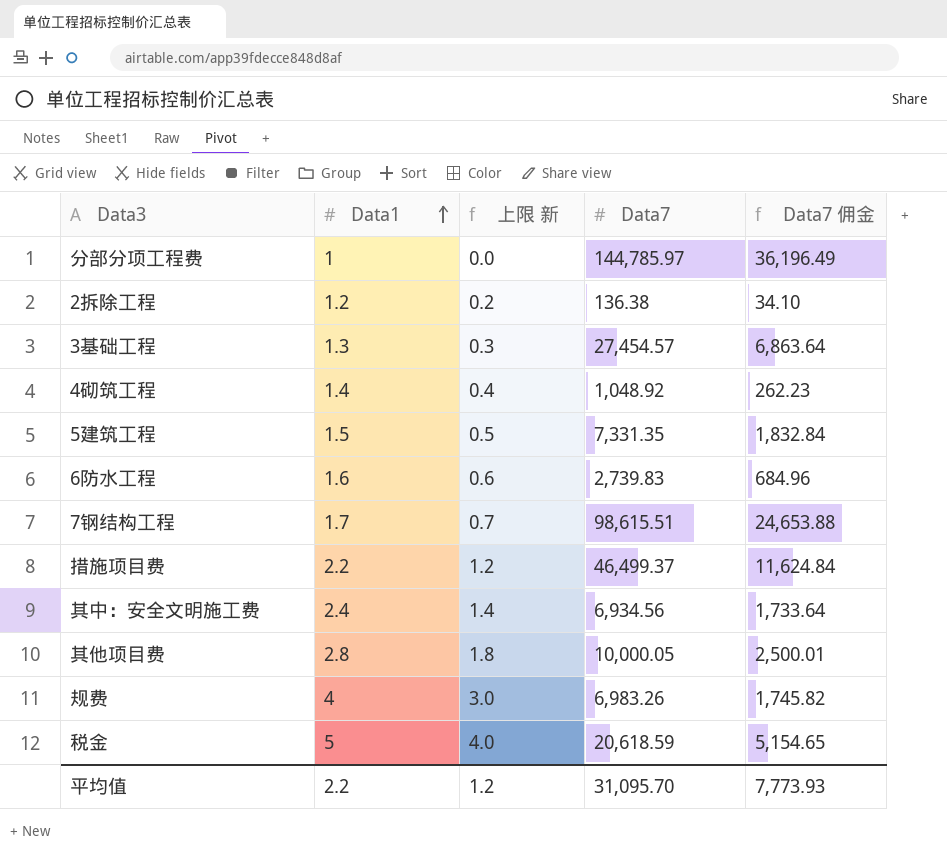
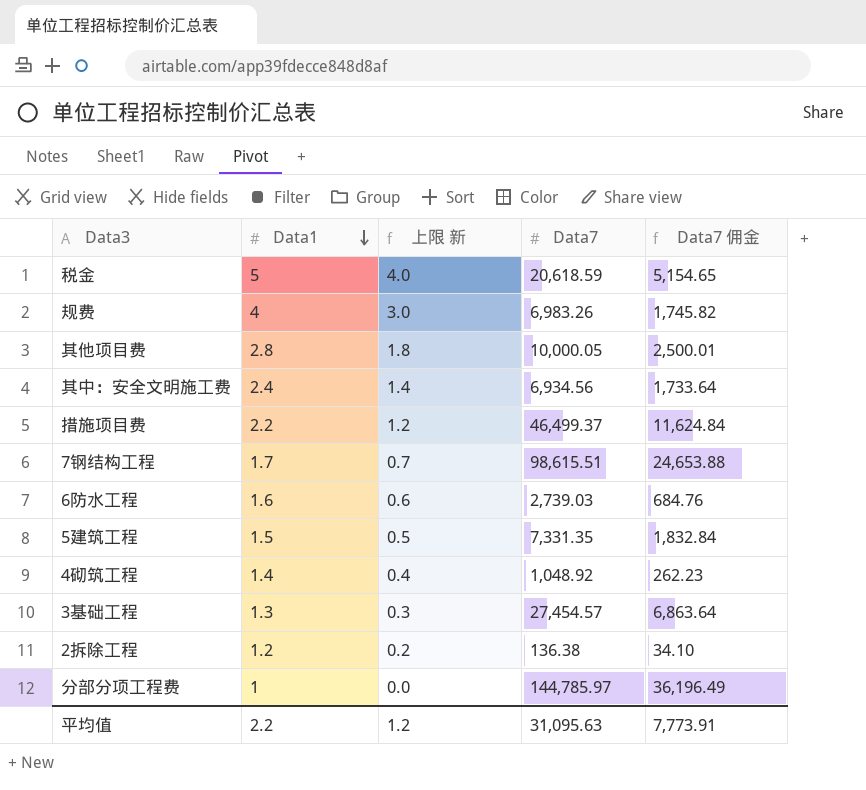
row order: Data1 ascending -> Data1 descending
6防水工程 | Data7: 2,739.83 -> 2,739.03
6防水工程 | Data7 佣金: 684.96 -> 684.76
平均值 | Data7: 31,095.70 -> 31,095.63
平均值 | Data7 佣金: 7,773.93 -> 7,773.91

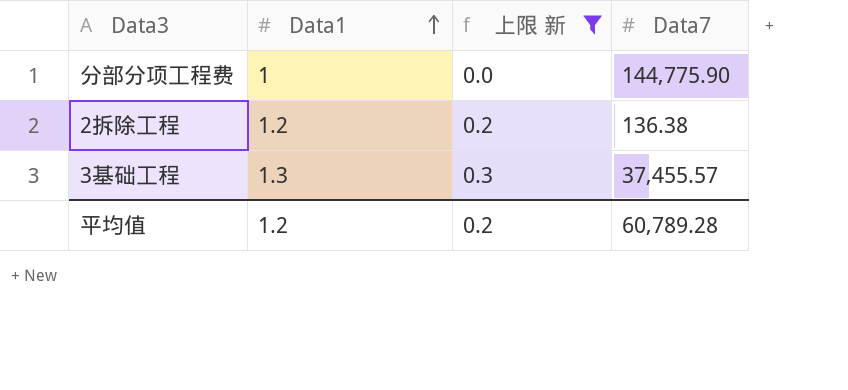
filter: none -> 上限 新 <= 0.3
row order: Data1 descending -> Data1 ascending
column Data7 佣金 | formula: [Data7] * 0.25 -> none
分部分项工程费 | Data7: 144,785.97 -> 144,775.90
3基础工程 | Data7: 27,454.57 -> 37,455.57
平均值 | Data1: 2.2 -> 1.2
平均值 | 上限 新: 1.2 -> 0.2
平均值 | Data7: 31,095.63 -> 60,789.28

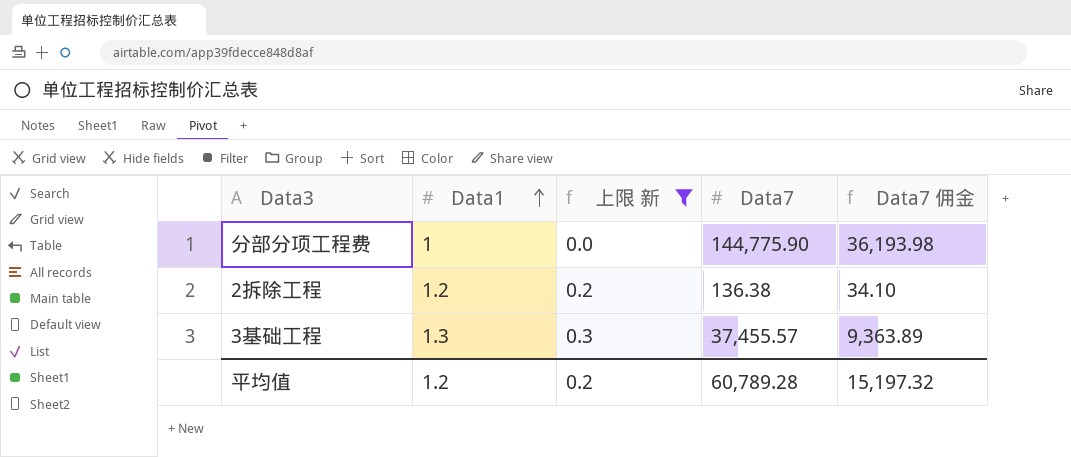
column Data7 佣金 | formula: none -> [Data7] * 0.25

